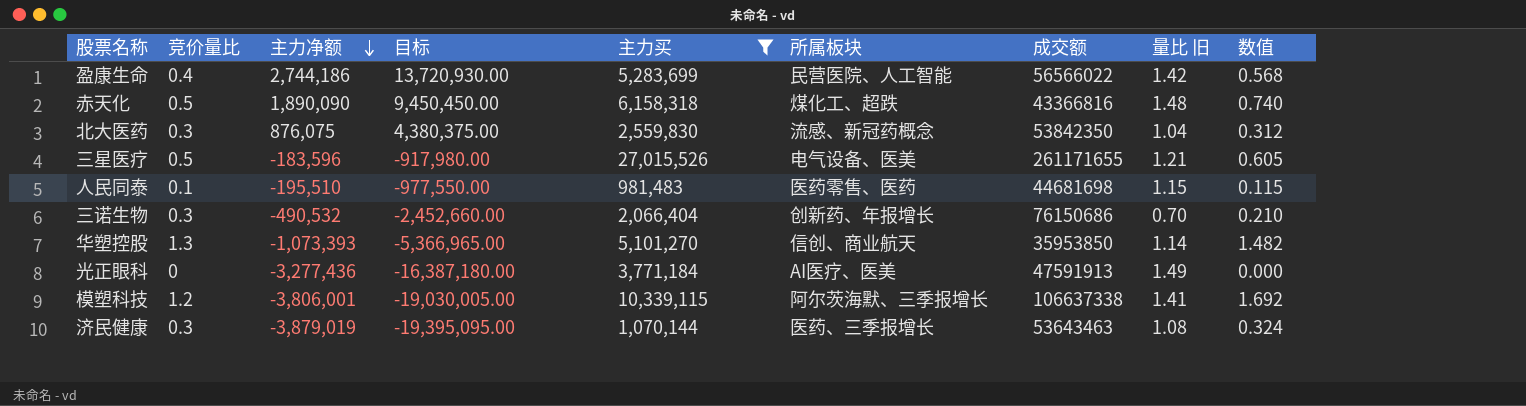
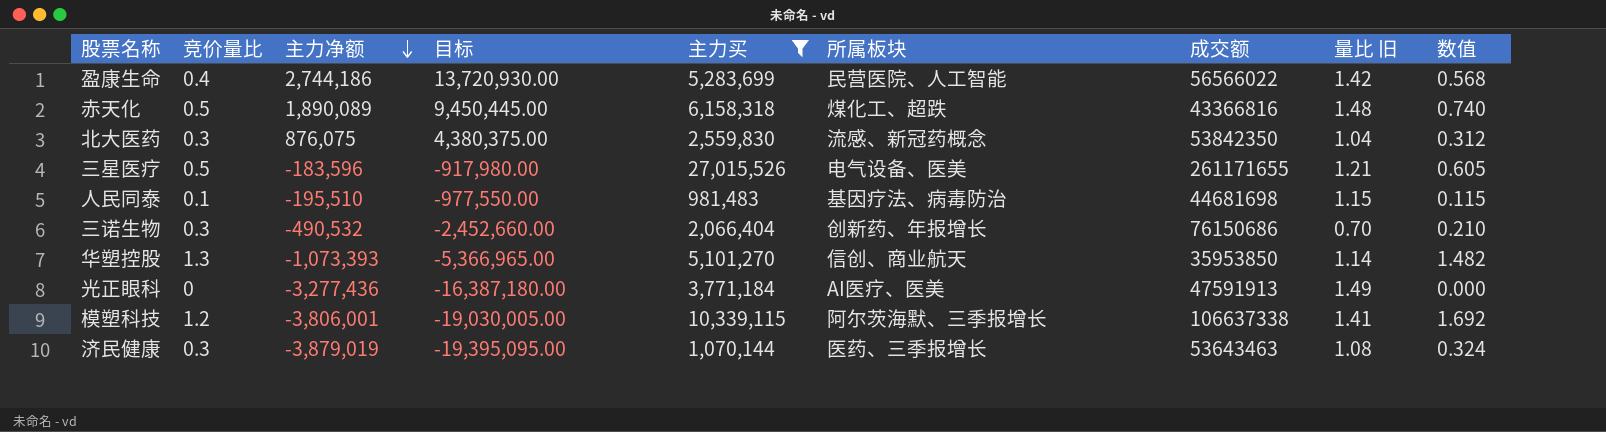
赤天化 | 主力净额: 1,890,090 -> 1,890,089
赤天化 | 目标: 9,450,450.00 -> 9,450,445.00
人民同泰 | 所属板块: 医药零售、医药 -> 基因疗法、病毒防治

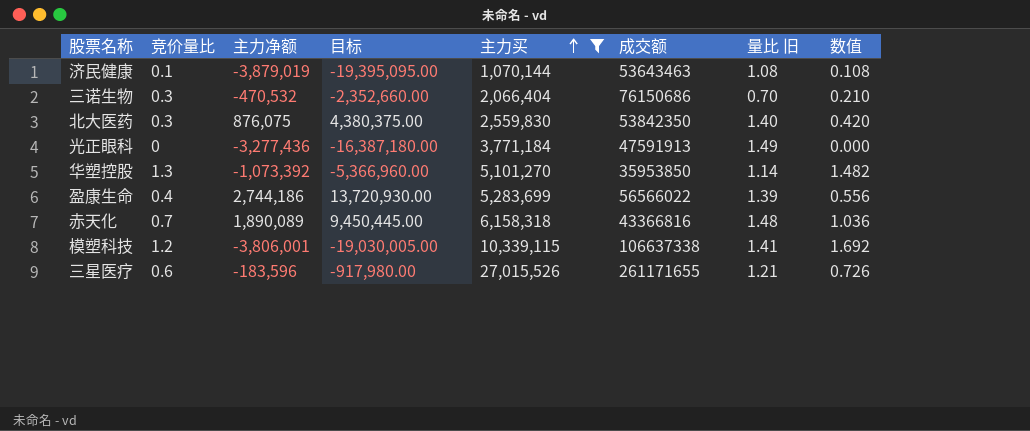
row order: 主力净额 descending -> 主力买 ascending
column 所属板块 | position: 6 -> none
row 人民同泰: 0.1 | -195,510 | -977,550.00 | 981,483 | 基因疗法、病毒防治 | 44681698 | 1.15 | 0.115 -> none
济民健康 | 竞价量比: 0.3 -> 0.1
济民健康 | 数值: 0.324 -> 0.108
三诺生物 | 主力净额: -490,532 -> -470,532
三诺生物 | 目标: -2,452,660.00 -> -2,352,660.00
北大医药 | 量比 旧: 1.04 -> 1.40
北大医药 | 数值: 0.312 -> 0.420
华塑控股 | 主力净额: -1,073,393 -> -1,073,392
华塑控股 | 目标: -5,366,965.00 -> -5,366,960.00
盈康生命 | 量比 旧: 1.42 -> 1.39
盈康生命 | 数值: 0.568 -> 0.556
赤天化 | 竞价量比: 0.5 -> 0.7
赤天化 | 数值: 0.740 -> 1.036
三星医疗 | 竞价量比: 0.5 -> 0.6
三星医疗 | 数值: 0.605 -> 0.726

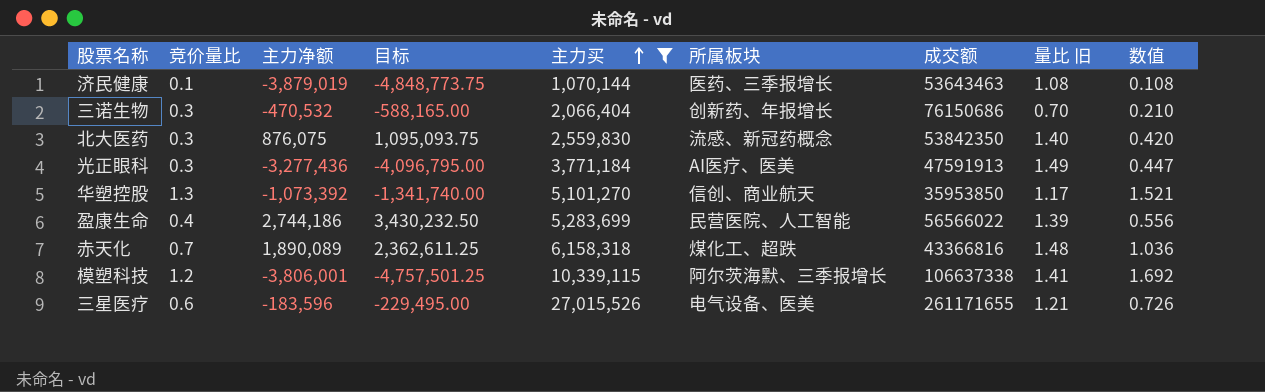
column 目标 | formula: [主力净额] * 5 -> [主力净额] * 1.25
column 所属板块 | position: none -> 6
光正眼科 | 竞价量比: 0 -> 0.3
光正眼科 | 数值: 0.000 -> 0.447
华塑控股 | 量比 旧: 1.14 -> 1.17
华塑控股 | 数值: 1.482 -> 1.521

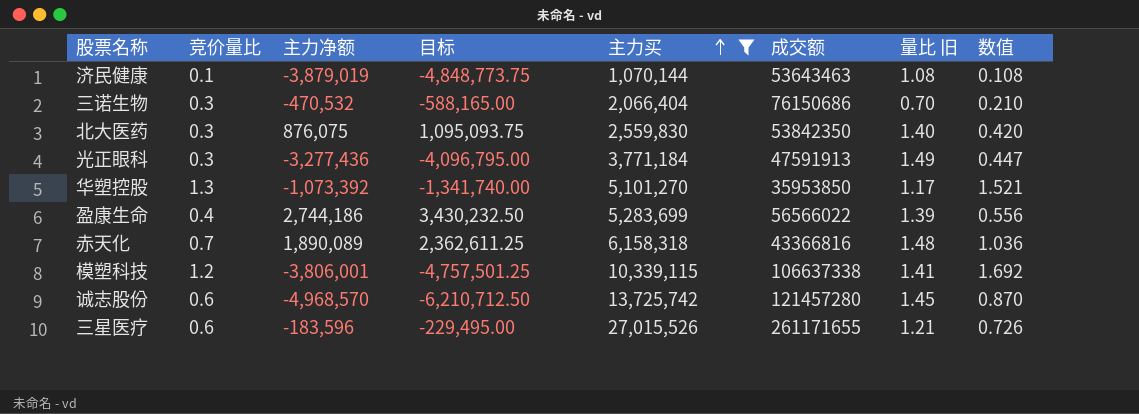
column 所属板块 | position: 6 -> none
row 诚志股份: none -> 0.6 | -4,968,570 | -6,210,712.50 | 13,725,742 | 121457280 | 1.45 | 0.870

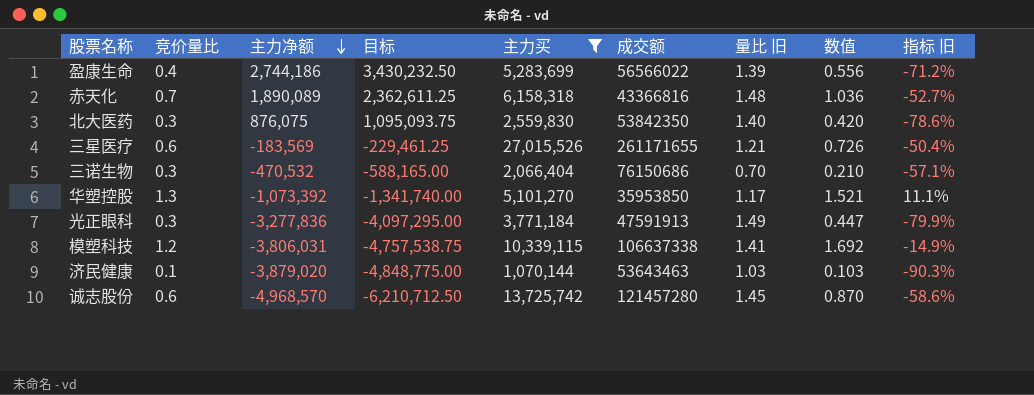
row order: 主力买 ascending -> 主力净额 descending
column 指标 旧 | formula: none -> ([竞价量比] - [量比 旧]) / [量比 旧]
三星医疗 | 主力净额: -183,596 -> -183,569
三星医疗 | 目标: -229,495.00 -> -229,461.25
光正眼科 | 主力净额: -3,277,436 -> -3,277,836
光正眼科 | 目标: -4,096,795.00 -> -4,097,295.00
模塑科技 | 主力净额: -3,806,001 -> -3,806,031
模塑科技 | 目标: -4,757,501.25 -> -4,757,538.75
济民健康 | 主力净额: -3,879,019 -> -3,879,020
济民健康 | 目标: -4,848,773.75 -> -4,848,775.00
济民健康 | 量比 旧: 1.08 -> 1.03
济民健康 | 数值: 0.108 -> 0.103

